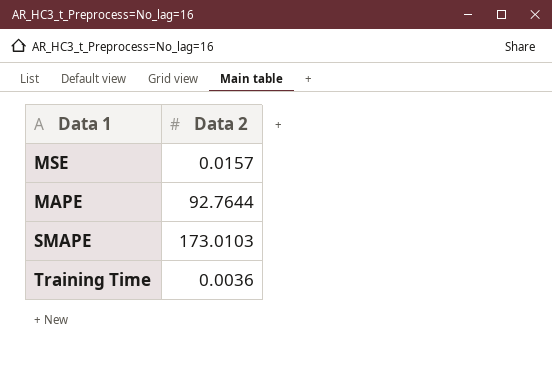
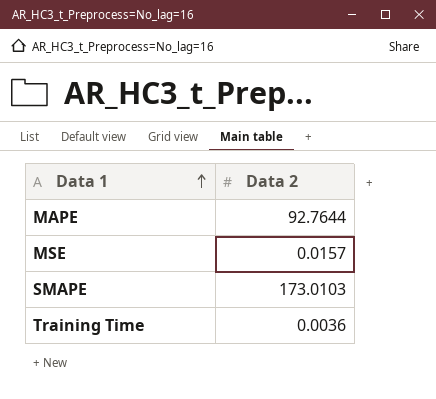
row order: none -> Data 1 ascending

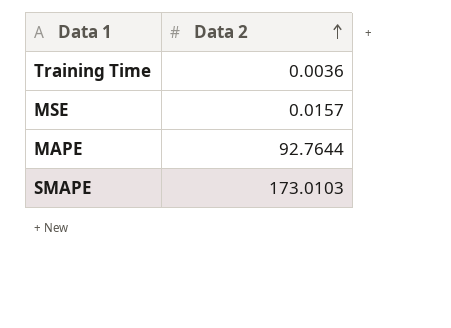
row order: Data 1 ascending -> Data 2 ascending

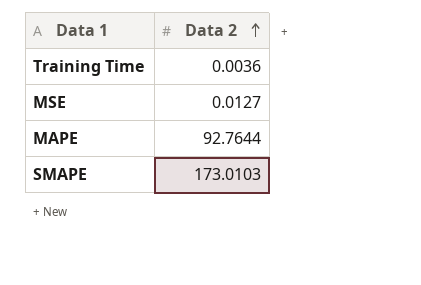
MSE | Data 2: 0.0157 -> 0.0127

